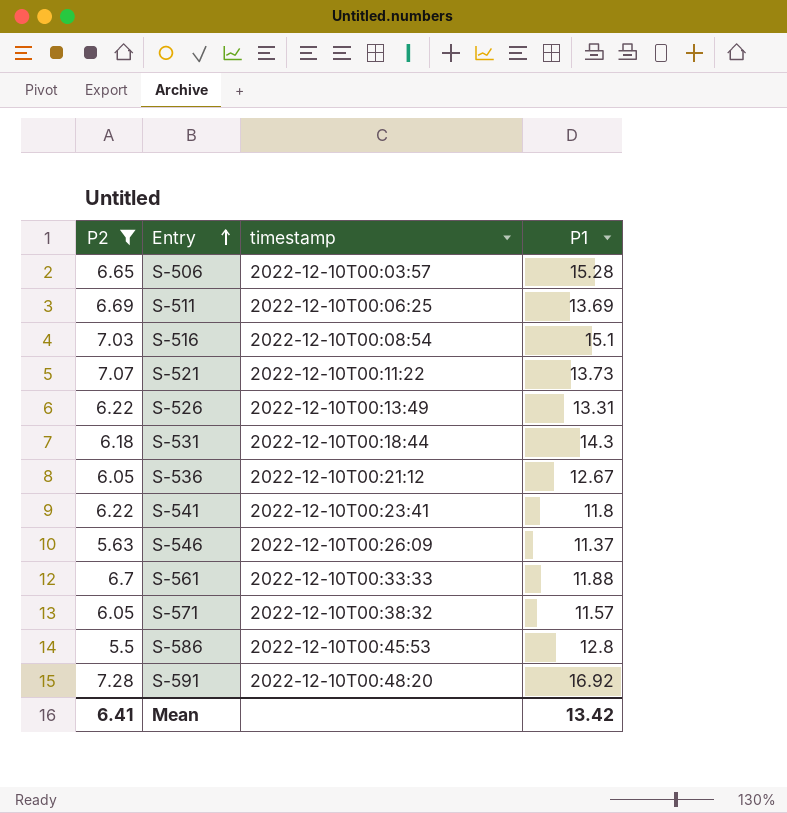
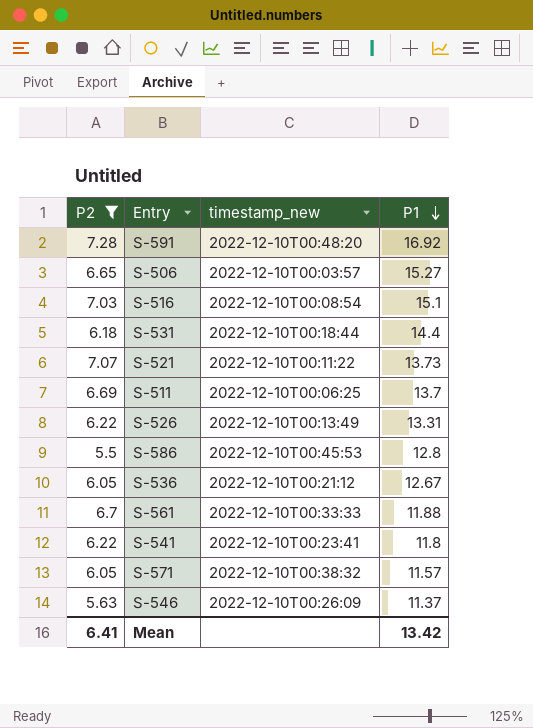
row order: Entry ascending -> P1 descending
column name: timestamp -> timestamp_new
S-506 | P1: 15.28 -> 15.27
S-531 | P1: 14.3 -> 14.4
S-511 | P1: 13.69 -> 13.7

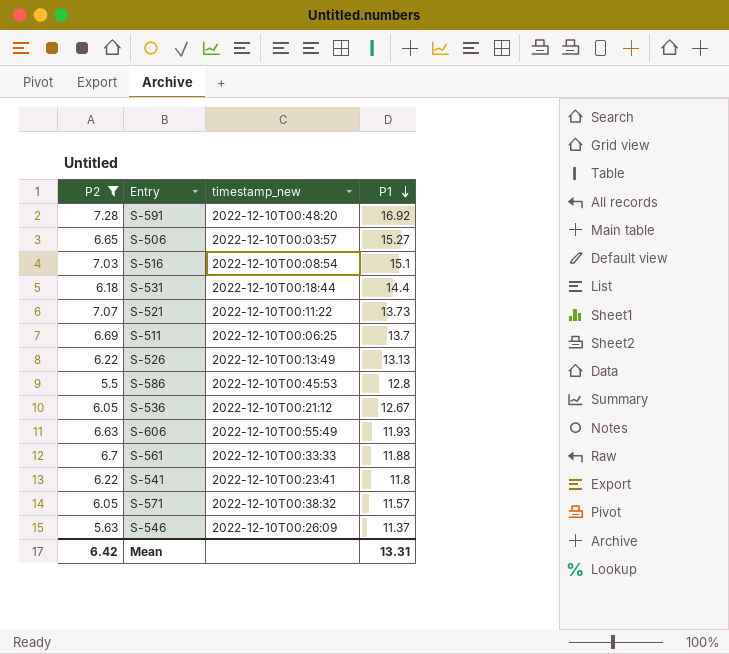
S-526 | P1: 13.31 -> 13.13
row S-606: none -> 6.63 | 2022-12-10T00:55:49 | 11.93
Mean | P2: 6.41 -> 6.42
Mean | P1: 13.42 -> 13.31

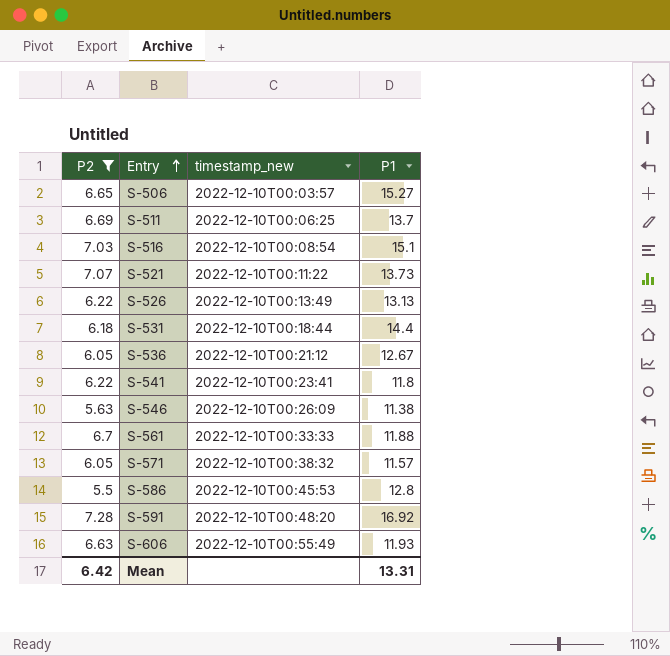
row order: P1 descending -> Entry ascending
S-546 | P1: 11.37 -> 11.38

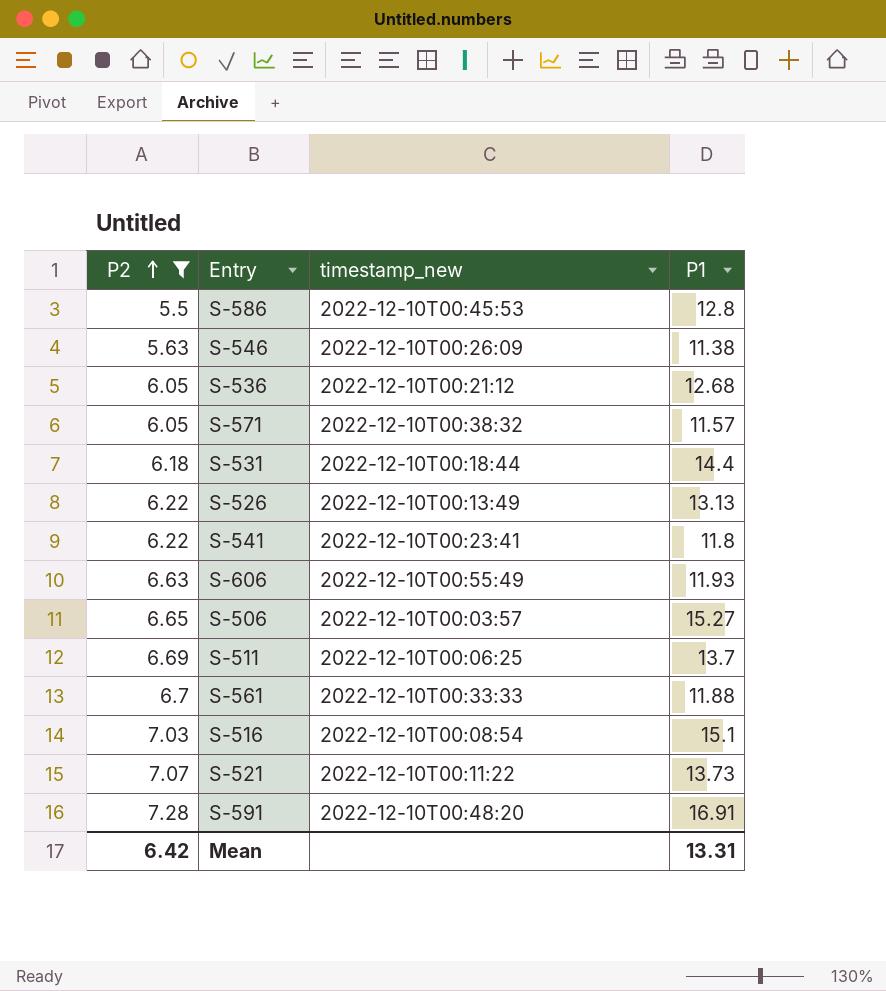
row order: Entry ascending -> P2 ascending
S-536 | P1: 12.67 -> 12.68
S-591 | P1: 16.92 -> 16.91

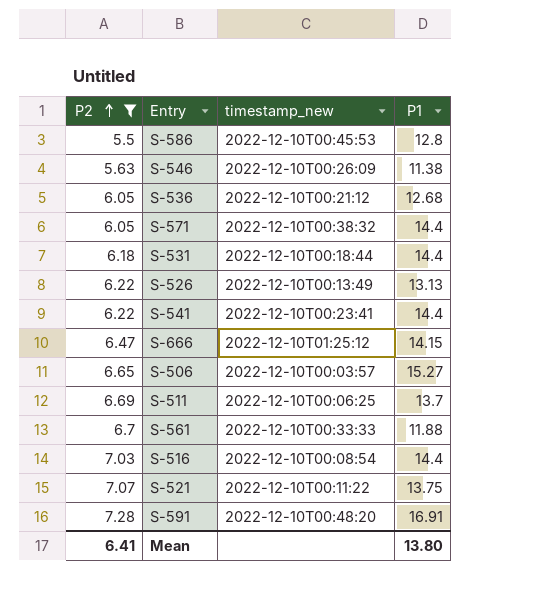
row S-606: 6.63 | 2022-12-10T00:55:49 | 11.93 -> none
S-571 | P1: 11.57 -> 14.4
S-541 | P1: 11.8 -> 14.4
row S-666: none -> 6.47 | 2022-12-10T01:25:12 | 14.15
S-516 | P1: 15.1 -> 14.4
S-521 | P1: 13.73 -> 13.75
Mean | P2: 6.42 -> 6.41
Mean | P1: 13.31 -> 13.80

